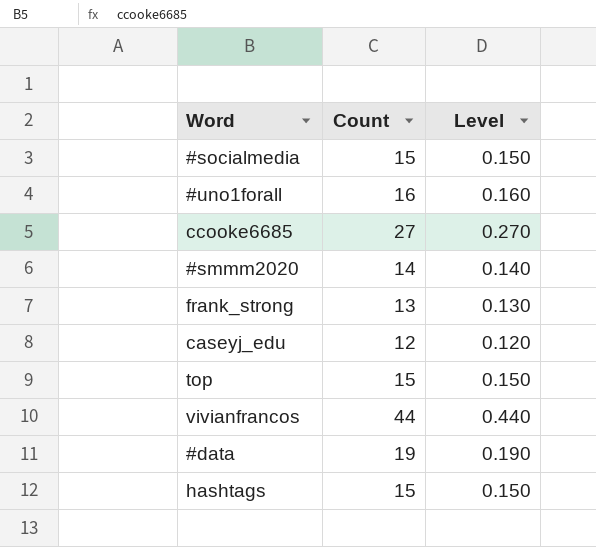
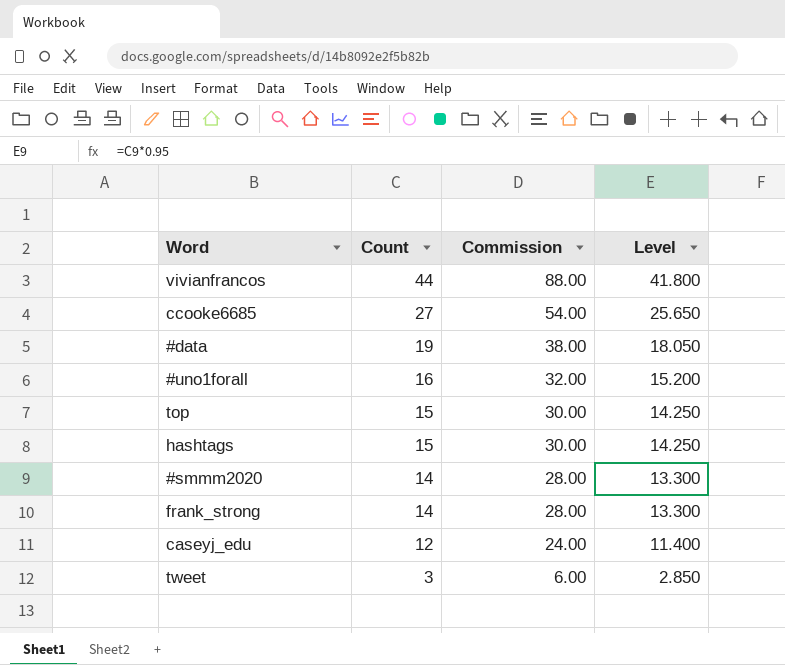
row order: none -> Count descending
column Commission | formula: none -> [Count] * 2
column Level | formula: [Count] * 0.01 -> [Count] * 0.95
row #socialmedia: 15 | 0.150 -> none
frank_strong | Count: 13 -> 14
row tweet: none -> 3 | 6.00 | 2.850

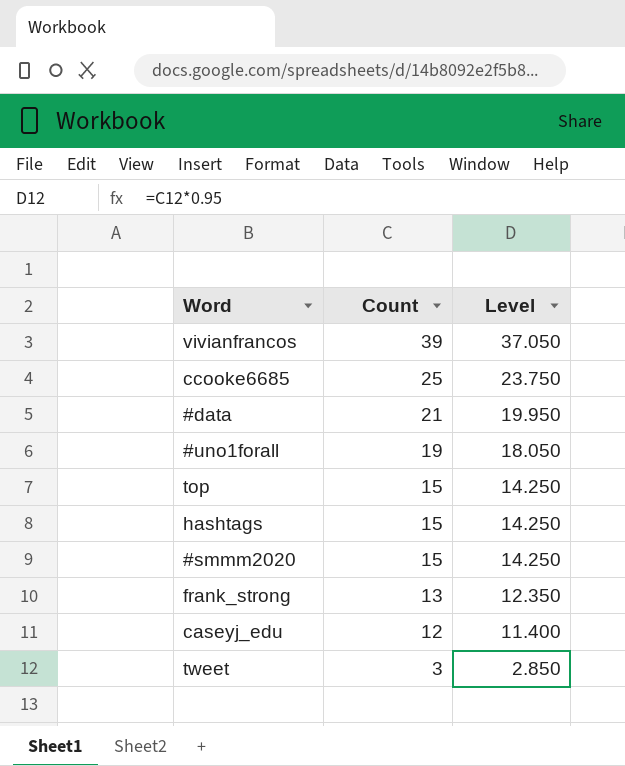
column Commission | formula: [Count] * 2 -> none
vivianfrancos | Count: 44 -> 39
vivianfrancos | Level: 41.800 -> 37.050
ccooke6685 | Count: 27 -> 25
ccooke6685 | Level: 25.650 -> 23.750
#data | Count: 19 -> 21
#data | Level: 18.050 -> 19.950
#uno1forall | Count: 16 -> 19
#uno1forall | Level: 15.200 -> 18.050
#smmm2020 | Count: 14 -> 15
#smmm2020 | Level: 13.300 -> 14.250
frank_strong | Count: 14 -> 13
frank_strong | Level: 13.300 -> 12.350

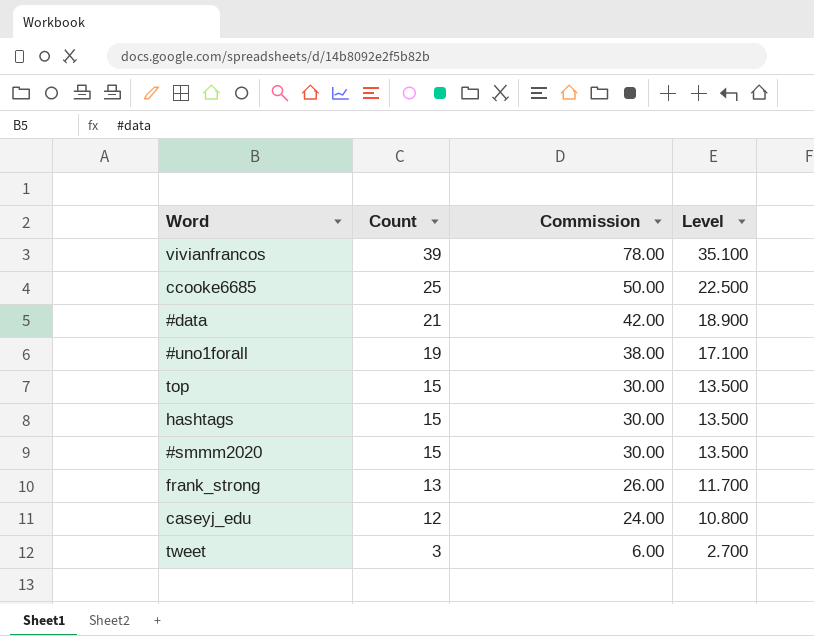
column Commission | formula: none -> [Count] * 2
column Level | formula: [Count] * 0.95 -> [Count] * 0.9

